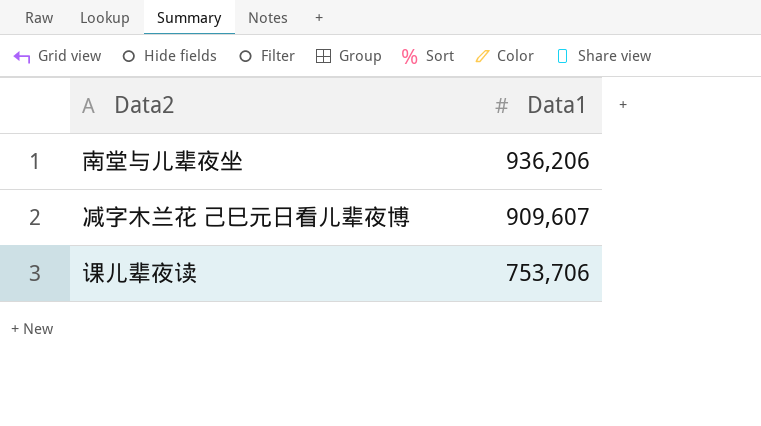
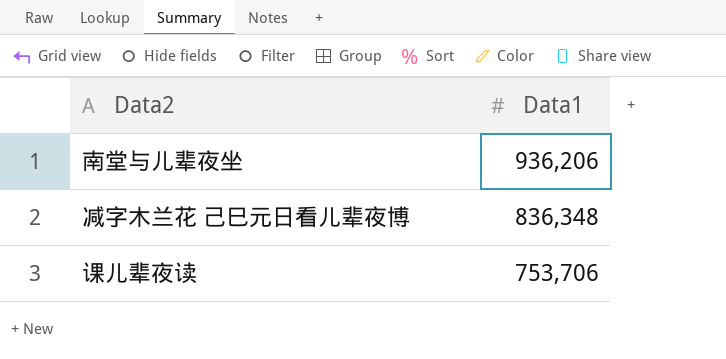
减字木兰花 己巳元日看儿辈夜博 | Data1: 909,607 -> 836,348

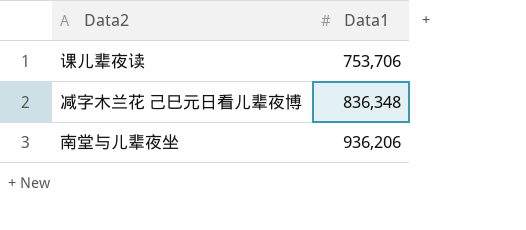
row order: Data1 descending -> Data1 ascending

